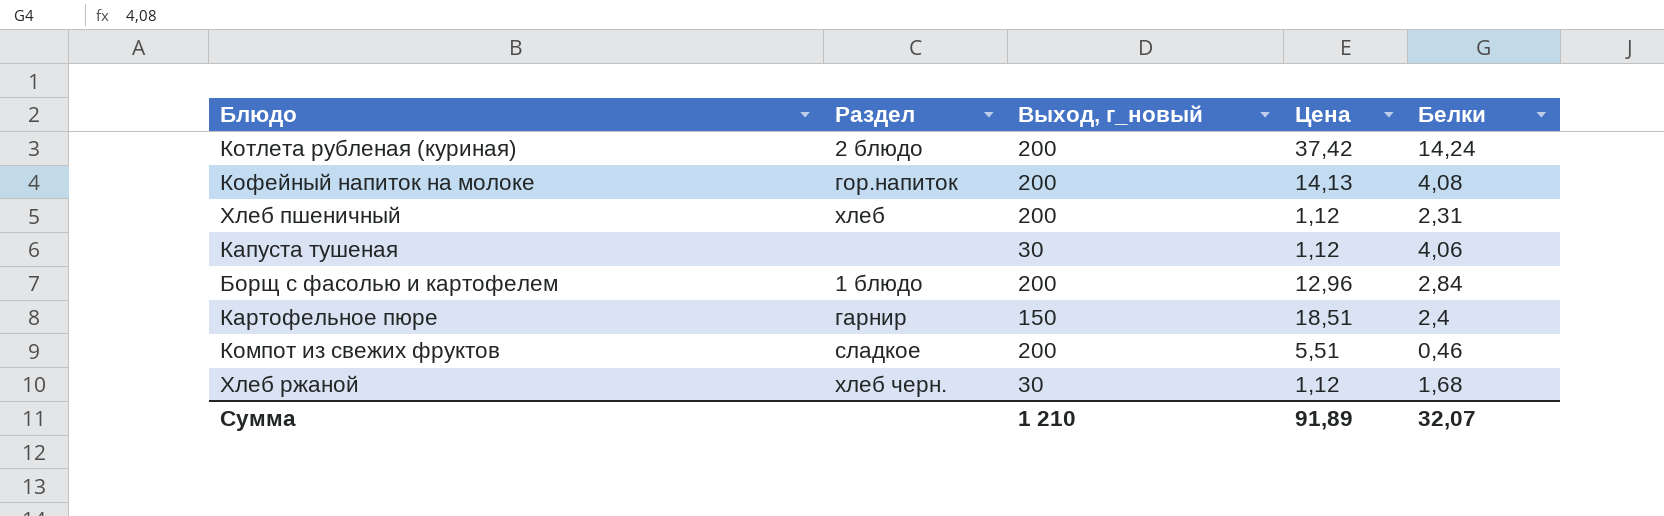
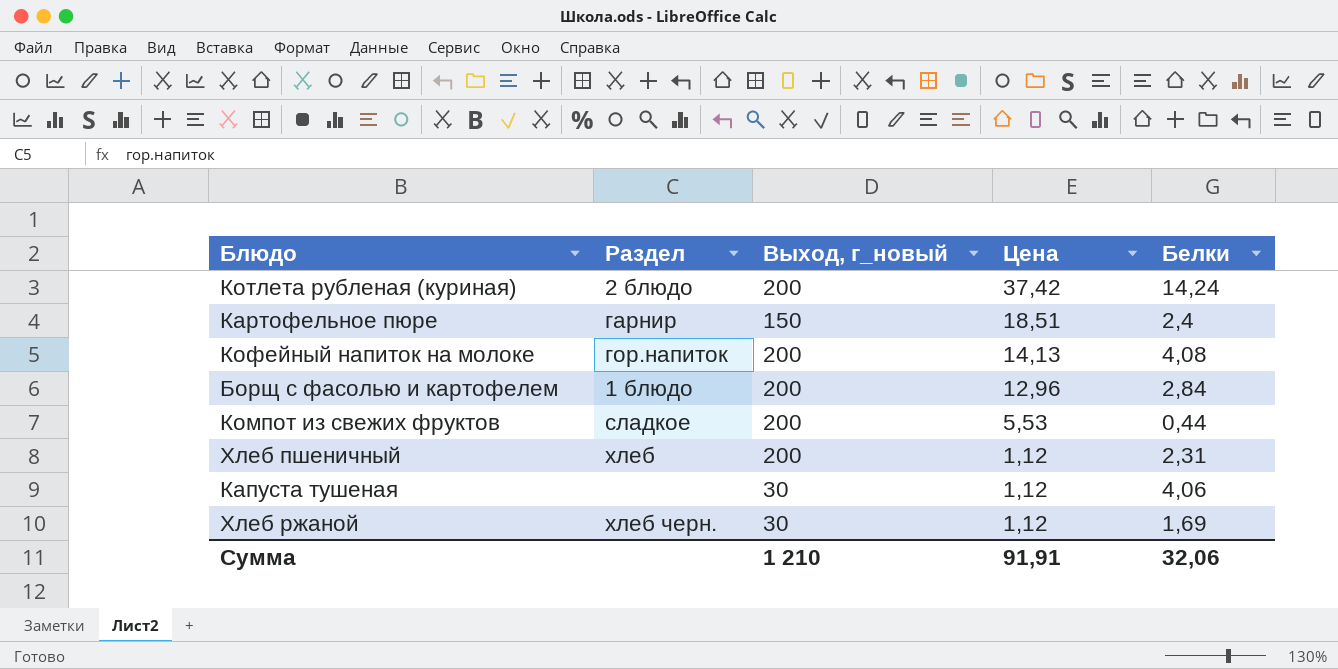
row order: none -> Цена descending
Компот из свежих фруктов | Цена: 5,51 -> 5,53
Компот из свежих фруктов | Белки: 0,46 -> 0,44
Хлеб ржаной | Белки: 1,68 -> 1,69
Сумма | Цена: 91,89 -> 91,91
Сумма | Белки: 32,07 -> 32,06

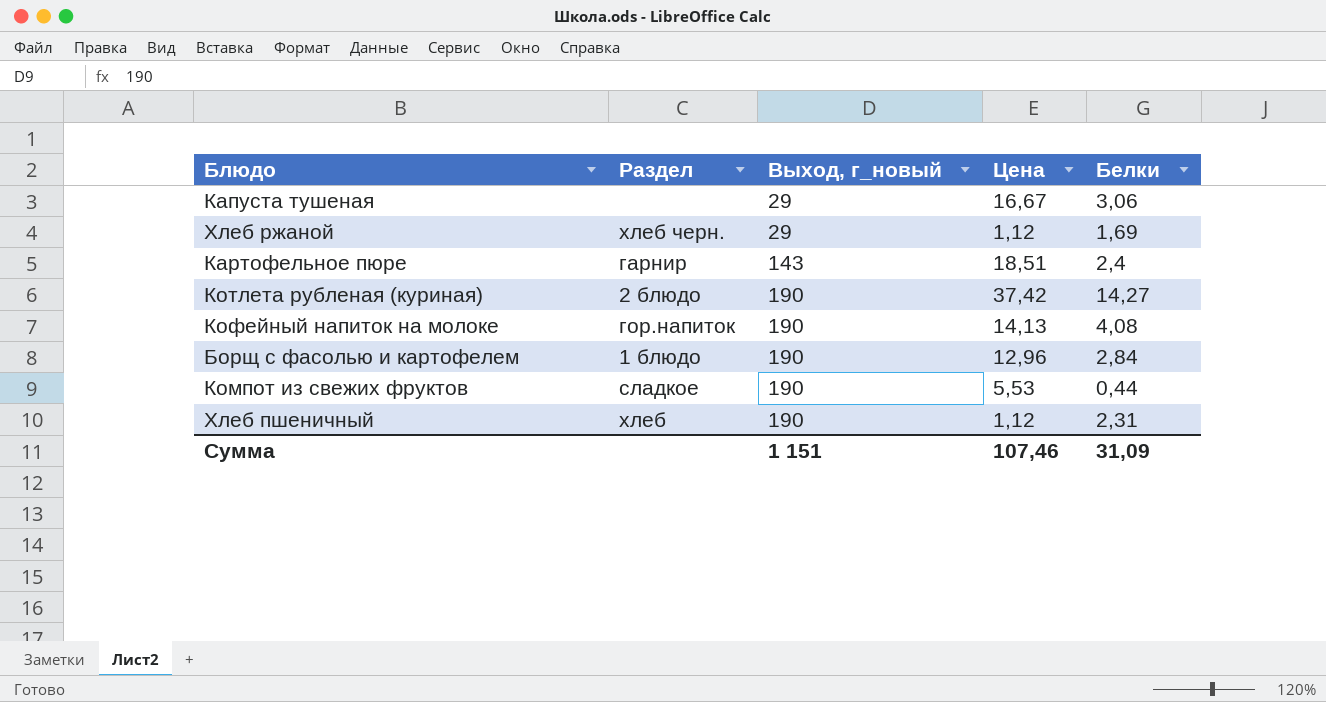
row order: Цена descending -> Выход, г_новый ascending
Капуста тушеная | Выход, г_новый: 30 -> 29
Капуста тушеная | Цена: 1,12 -> 16,67
Капуста тушеная | Белки: 4,06 -> 3,06
Хлеб ржаной | Выход, г_новый: 30 -> 29
Картофельное пюре | Выход, г_новый: 150 -> 143
Котлета рубленая (куриная) | Выход, г_новый: 200 -> 190
Котлета рубленая (куриная) | Белки: 14,24 -> 14,27
Кофейный напиток на молоке | Выход, г_новый: 200 -> 190
Борщ с фасолью и картофелем | Выход, г_новый: 200 -> 190
Компот из свежих фруктов | Выход, г_новый: 200 -> 190
Хлеб пшеничный | Выход, г_новый: 200 -> 190
Сумма | Выход, г_новый: 1 210 -> 1 151
Сумма | Цена: 91,91 -> 107,46
Сумма | Белки: 32,06 -> 31,09

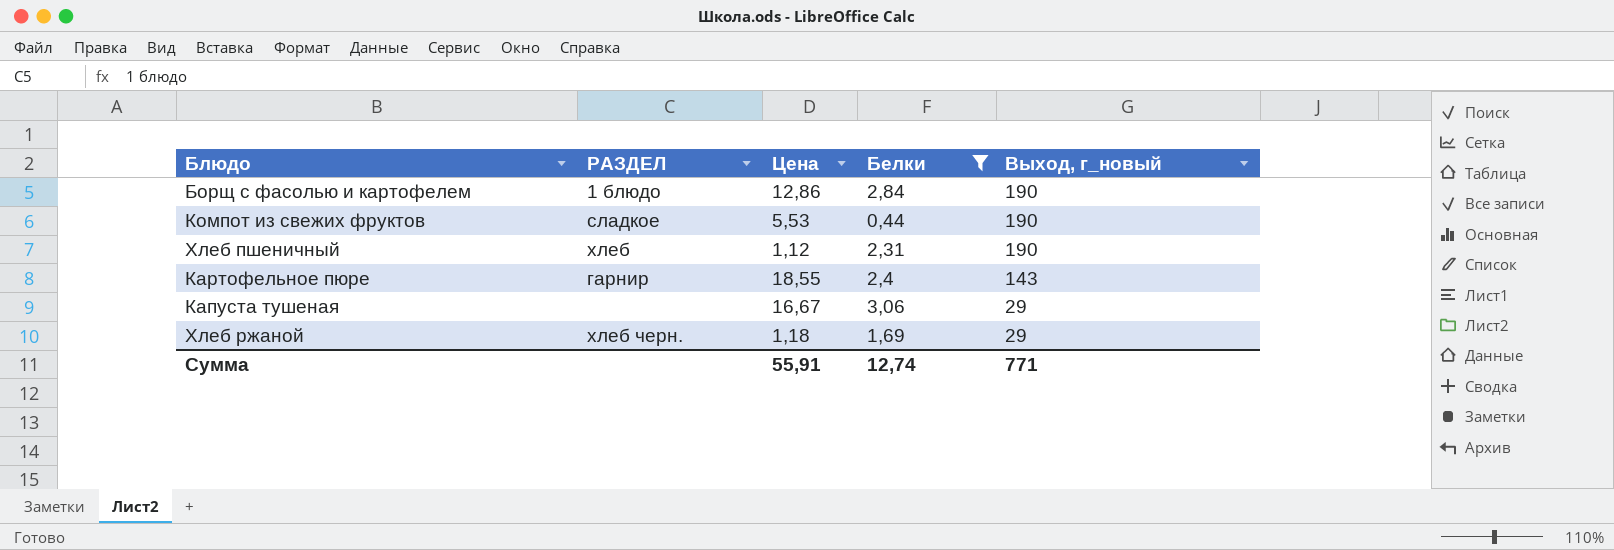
filter: none -> Белки <= 3,06
row order: Выход, г_новый ascending -> Выход, г_новый descending
column name: Раздел -> РАЗДЕЛ
column Выход, г_новый | position: 3 -> 5
Борщ с фасолью и картофелем | Цена: 12,96 -> 12,86
Картофельное пюре | Цена: 18,51 -> 18,55
Хлеб ржаной | Цена: 1,12 -> 1,18
Сумма | Цена: 107,46 -> 55,91
Сумма | Белки: 31,09 -> 12,74
Сумма | Выход, г_новый: 1 151 -> 771

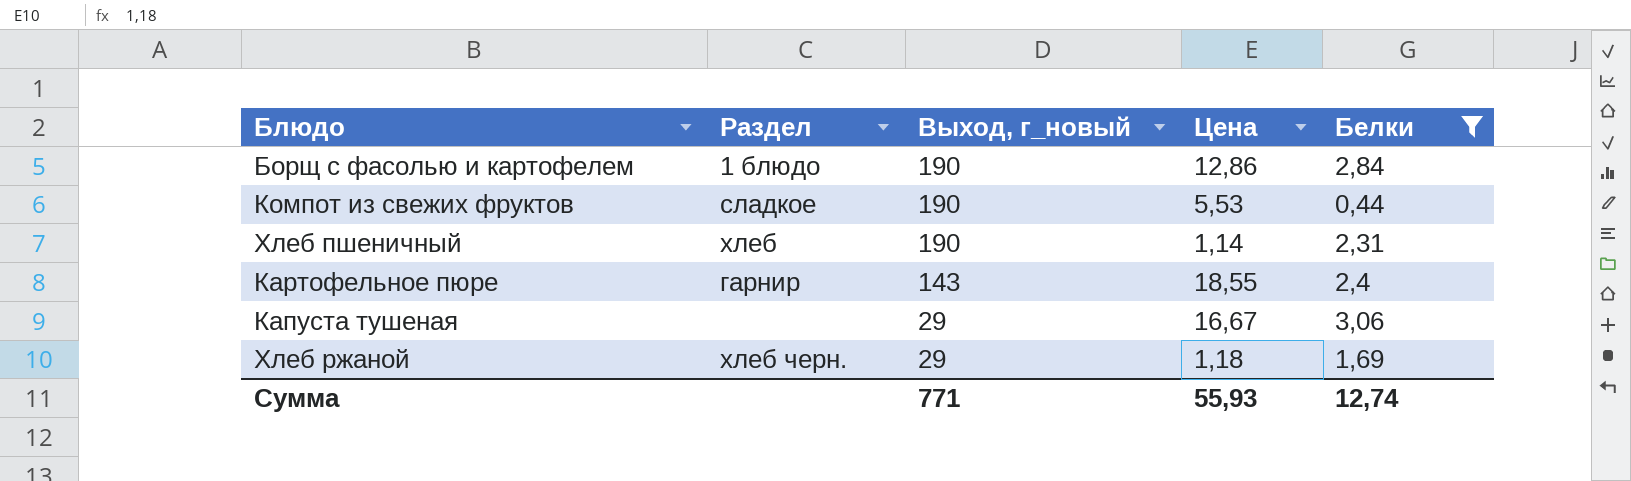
column name: РАЗДЕЛ -> Раздел
column Выход, г_новый | position: 5 -> 3
Хлеб пшеничный | Цена: 1,12 -> 1,14
Сумма | Цена: 55,91 -> 55,93

